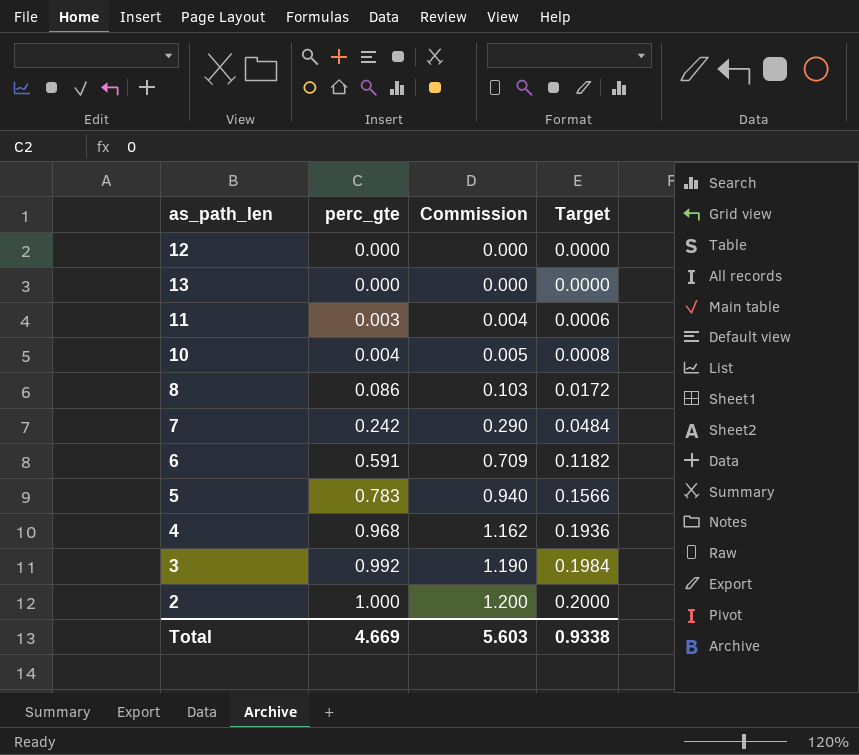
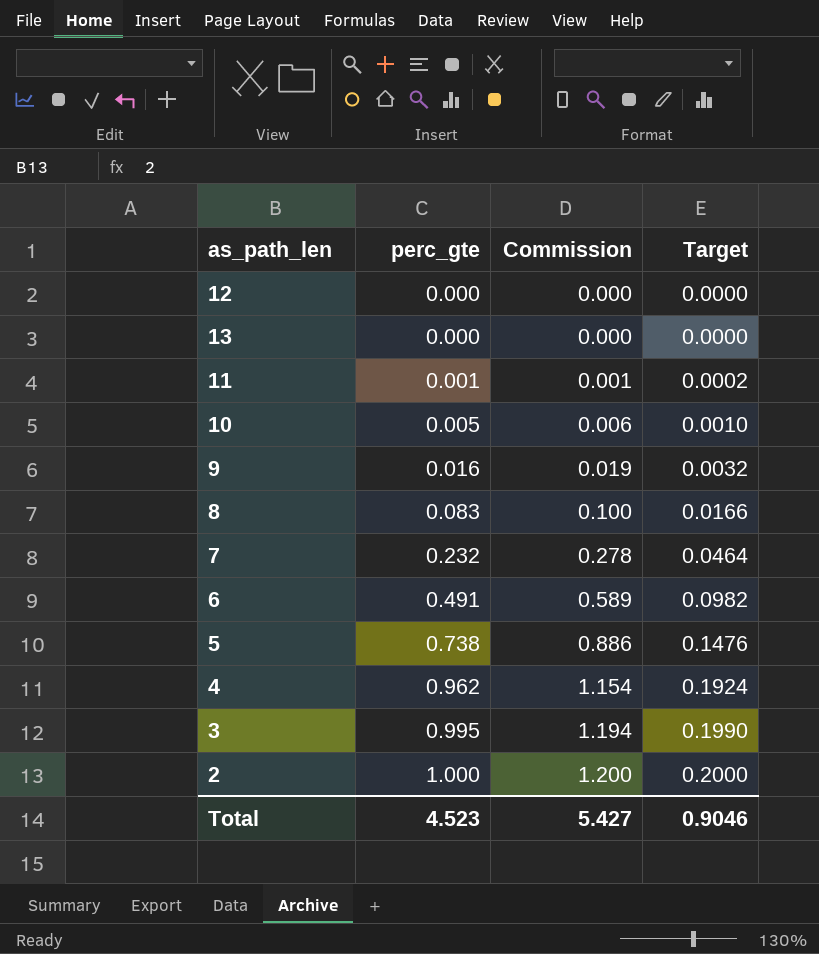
11 | perc_gte: 0.003 -> 0.001
11 | Commission: 0.004 -> 0.001
11 | Target: 0.0006 -> 0.0002
10 | perc_gte: 0.004 -> 0.005
10 | Commission: 0.005 -> 0.006
10 | Target: 0.0008 -> 0.0010
row 9: none -> 0.016 | 0.019 | 0.0032
8 | perc_gte: 0.086 -> 0.083
8 | Commission: 0.103 -> 0.100
8 | Target: 0.0172 -> 0.0166
7 | perc_gte: 0.242 -> 0.232
7 | Commission: 0.290 -> 0.278
7 | Target: 0.0484 -> 0.0464
6 | perc_gte: 0.591 -> 0.491
6 | Commission: 0.709 -> 0.589
6 | Target: 0.1182 -> 0.0982
5 | perc_gte: 0.783 -> 0.738
5 | Commission: 0.940 -> 0.886
5 | Target: 0.1566 -> 0.1476
4 | perc_gte: 0.968 -> 0.962
4 | Commission: 1.162 -> 1.154
4 | Target: 0.1936 -> 0.1924
3 | perc_gte: 0.992 -> 0.995
3 | Commission: 1.190 -> 1.194
3 | Target: 0.1984 -> 0.1990
Total | perc_gte: 4.669 -> 4.523
Total | Commission: 5.603 -> 5.427
Total | Target: 0.9338 -> 0.9046

